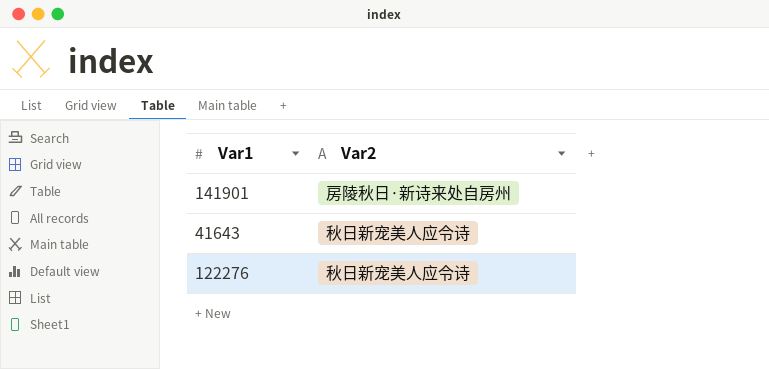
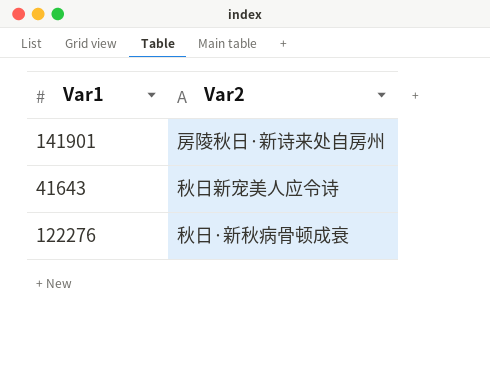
122276 | Var2: 秋日新宠美人应令诗 -> 秋日·新秋病骨顿成衰

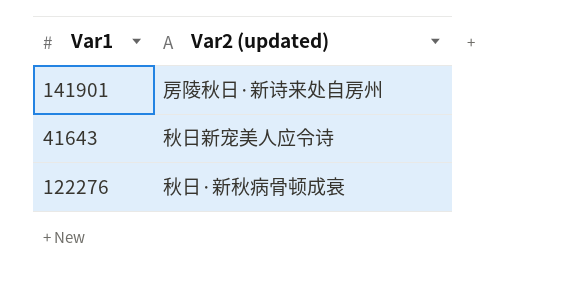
column name: Var2 -> Var2 (updated)

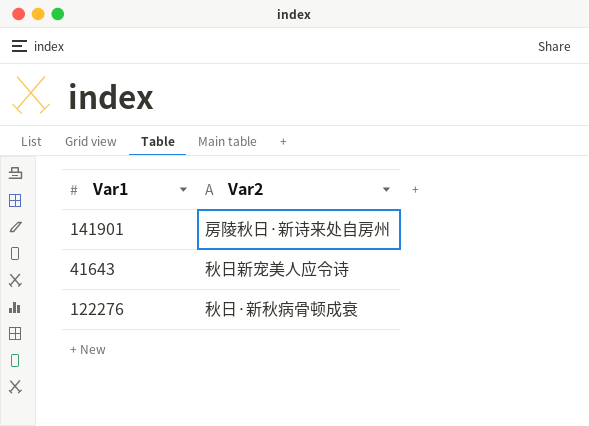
column name: Var2 (updated) -> Var2

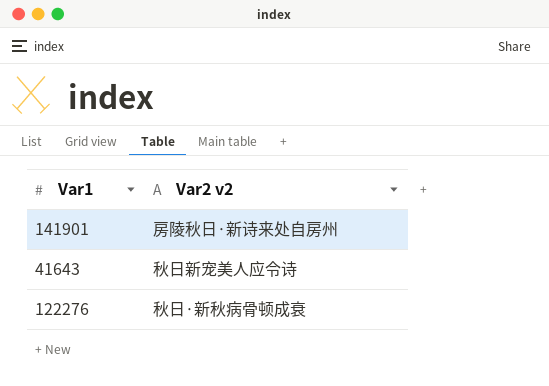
column name: Var2 -> Var2 v2

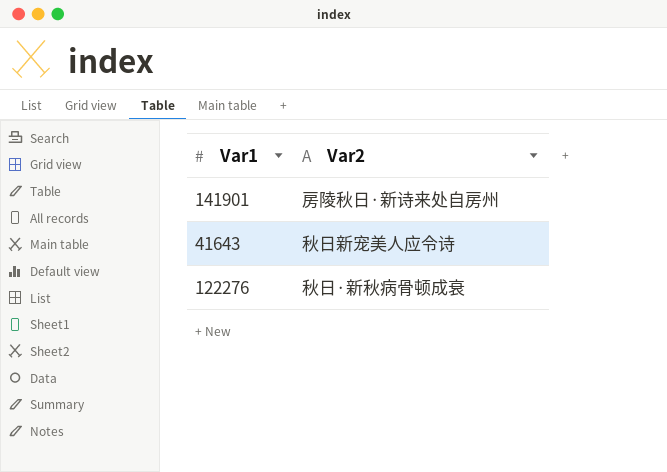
column name: Var2 v2 -> Var2

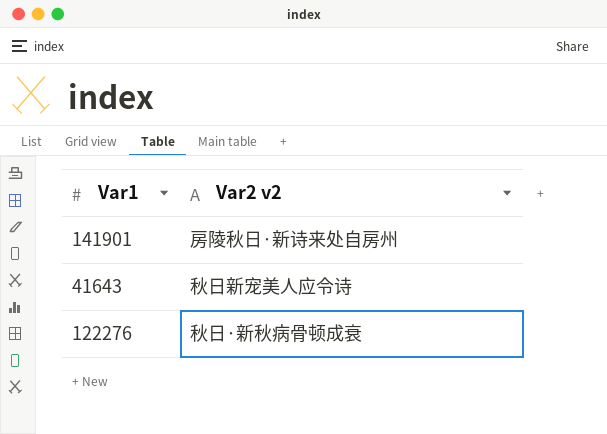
column name: Var2 -> Var2 v2

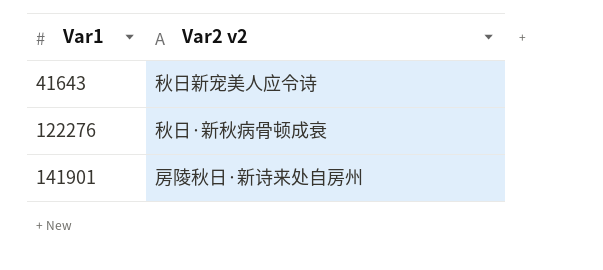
row order: none -> Var1 ascending

